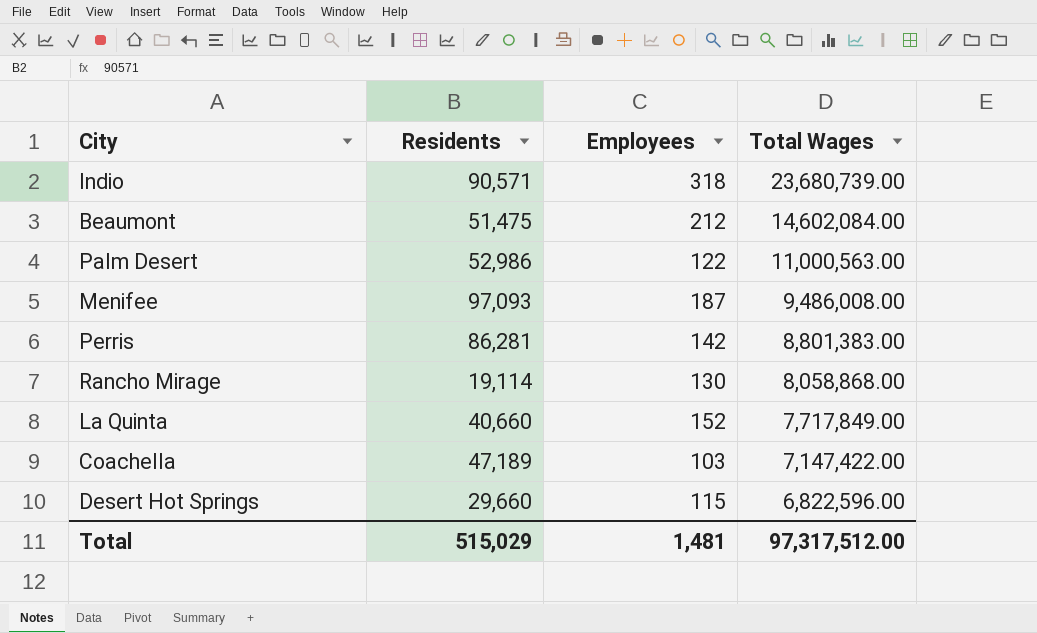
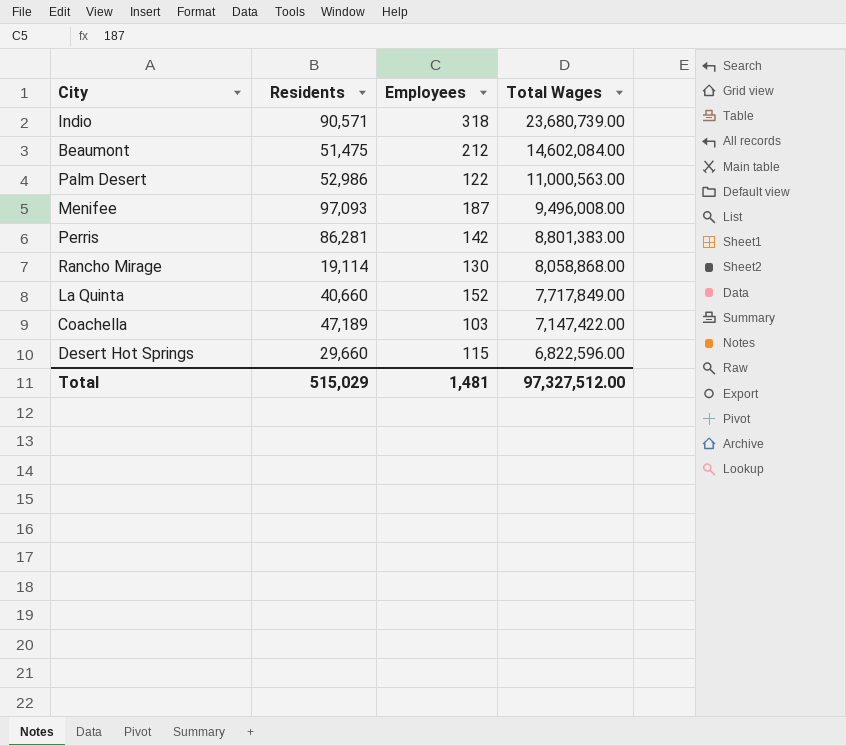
Menifee | Total Wages: 9,486,008.00 -> 9,496,008.00
Total | Total Wages: 97,317,512.00 -> 97,327,512.00

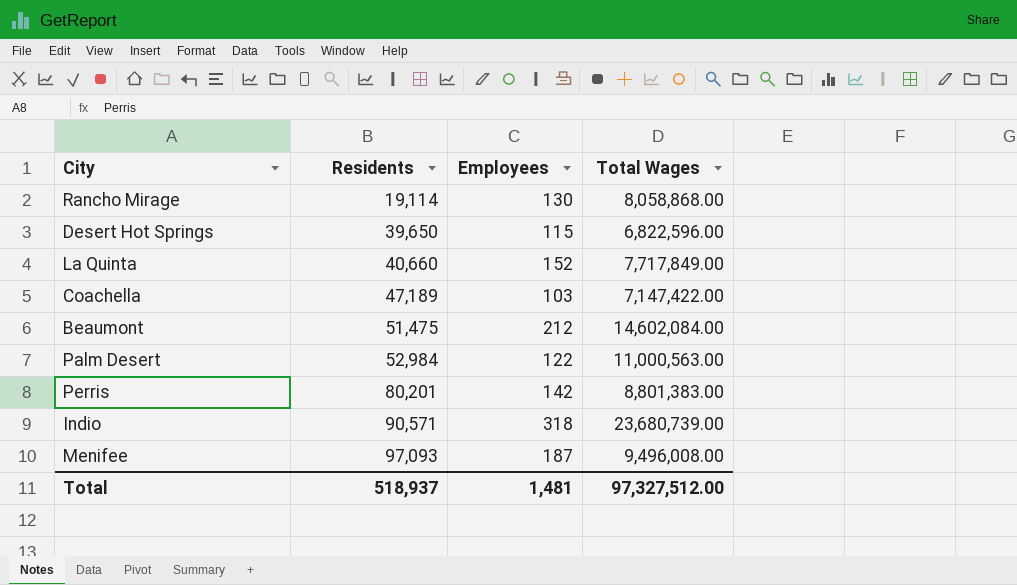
row order: Total Wages descending -> Residents ascending
Desert Hot Springs | Residents: 29,660 -> 39,650
Palm Desert | Residents: 52,986 -> 52,984
Perris | Residents: 86,281 -> 80,201
Total | Residents: 515,029 -> 518,937

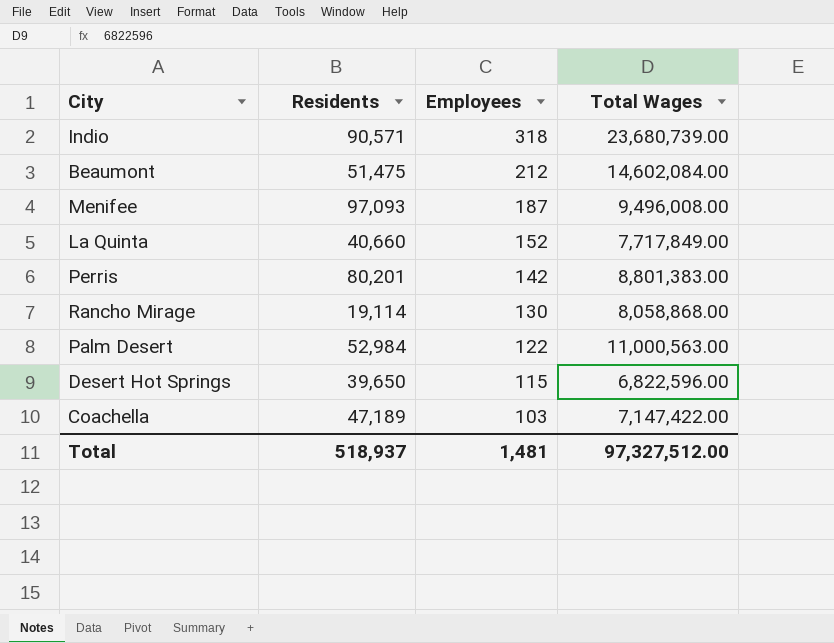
row order: Residents ascending -> Employees descending

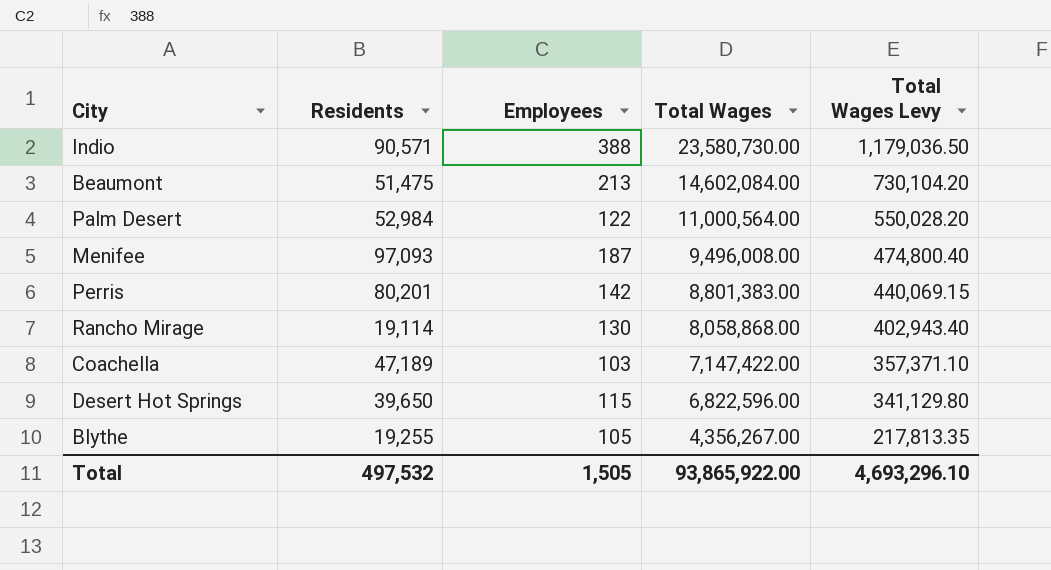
row order: Employees descending -> Total Wages descending
column Total Wages Levy | formula: none -> [Total Wages] * 0.05
row La Quinta: 40,660 | 152 | 7,717,849.00 -> none
Indio | Employees: 318 -> 388
Indio | Total Wages: 23,680,739.00 -> 23,580,730.00
Beaumont | Employees: 212 -> 213
Palm Desert | Total Wages: 11,000,563.00 -> 11,000,564.00
row Blythe: none -> 19,255 | 105 | 4,356,267.00 | 217,813.35
Total | Residents: 518,937 -> 497,532
Total | Employees: 1,481 -> 1,505
Total | Total Wages: 97,327,512.00 -> 93,865,922.00

